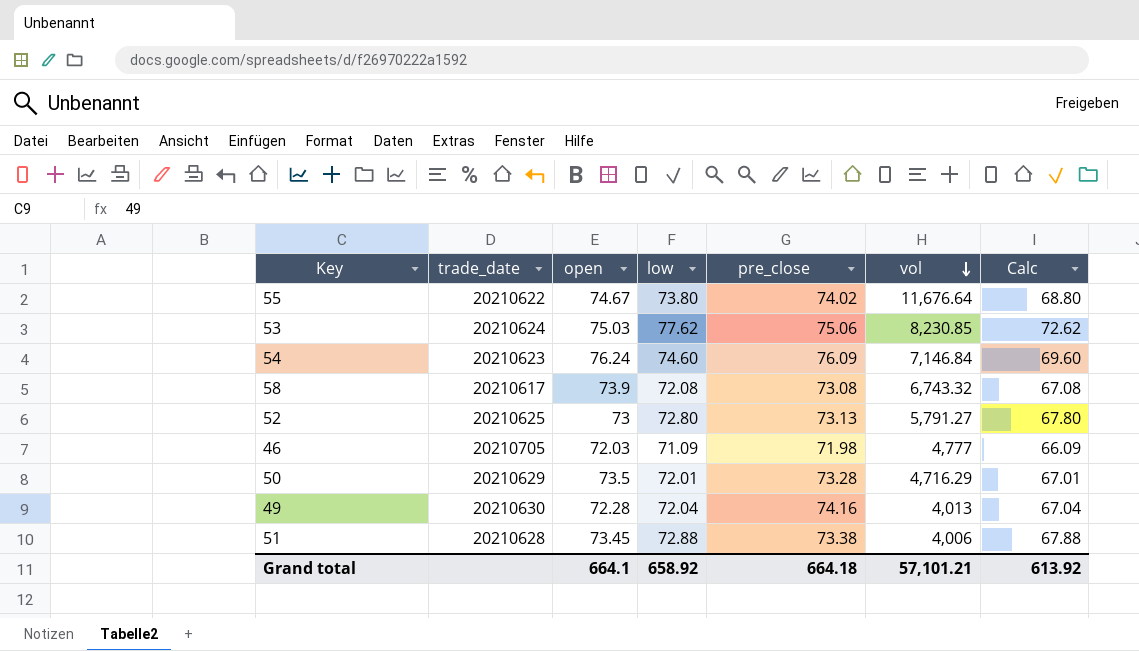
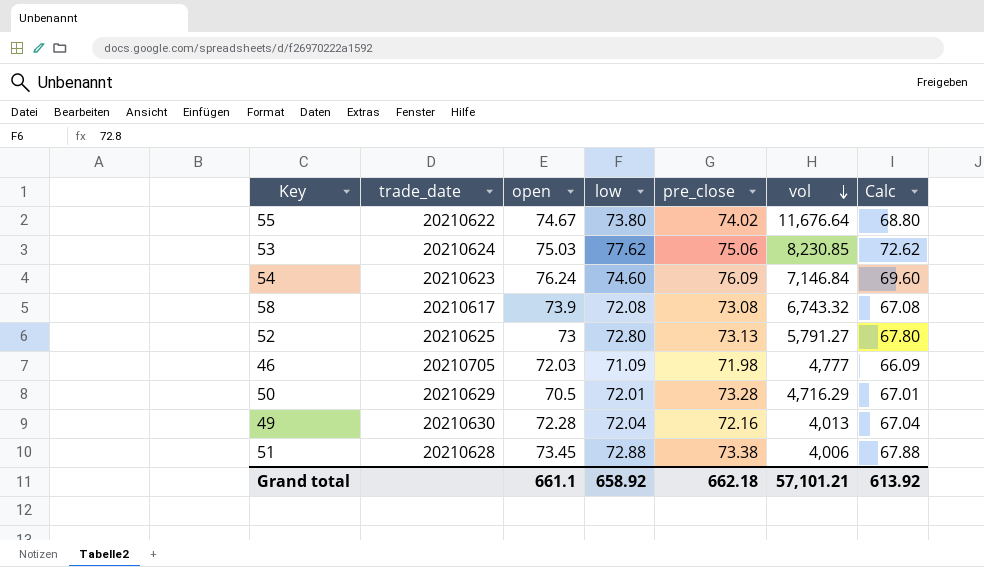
50 | open: 73.5 -> 70.5
49 | pre_close: 74.16 -> 72.16
Grand total | open: 664.1 -> 661.1
Grand total | pre_close: 664.18 -> 662.18

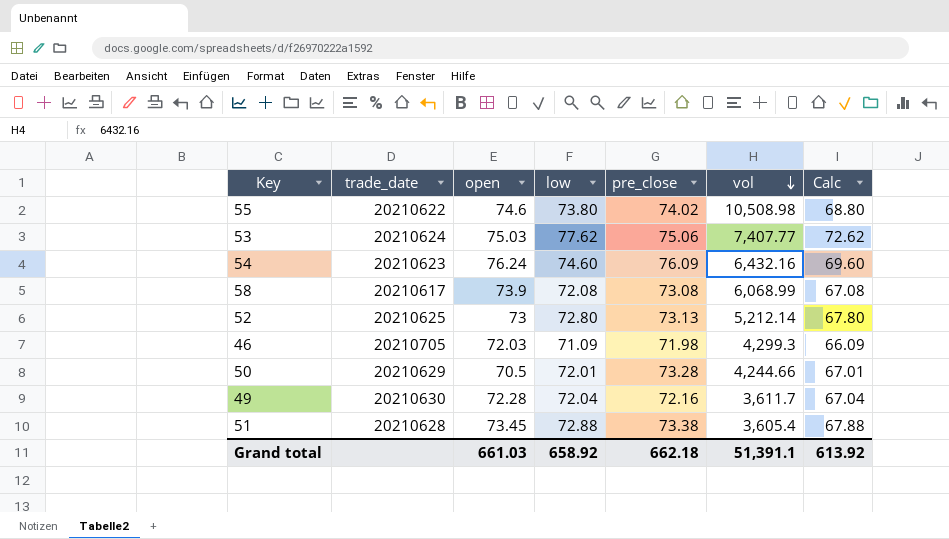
55 | open: 74.67 -> 74.6
55 | vol: 11,676.64 -> 10,508.98
53 | vol: 8,230.85 -> 7,407.77
54 | vol: 7,146.84 -> 6,432.16
58 | vol: 6,743.32 -> 6,068.99
52 | vol: 5,791.27 -> 5,212.14
46 | vol: 4,777 -> 4,299.3
50 | vol: 4,716.29 -> 4,244.66
49 | vol: 4,013 -> 3,611.7
51 | vol: 4,006 -> 3,605.4
Grand total | open: 661.1 -> 661.03
Grand total | vol: 57,101.21 -> 51,391.1

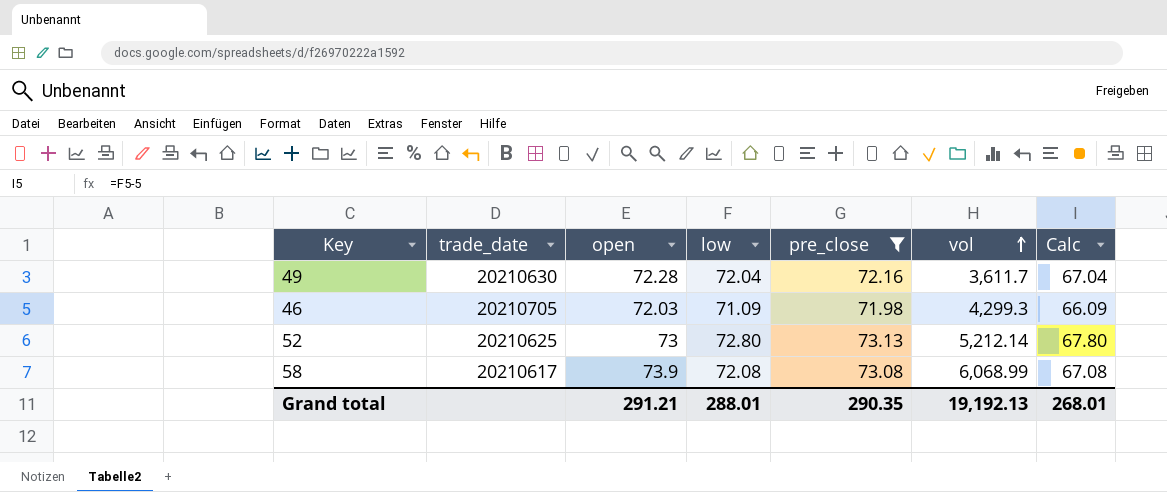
filter: none -> pre_close <= 73.13
row order: vol descending -> vol ascending
Grand total | open: 661.03 -> 291.21
Grand total | low: 658.92 -> 288.01
Grand total | pre_close: 662.18 -> 290.35
Grand total | vol: 51,391.1 -> 19,192.13
Grand total | Calc: 613.92 -> 268.01

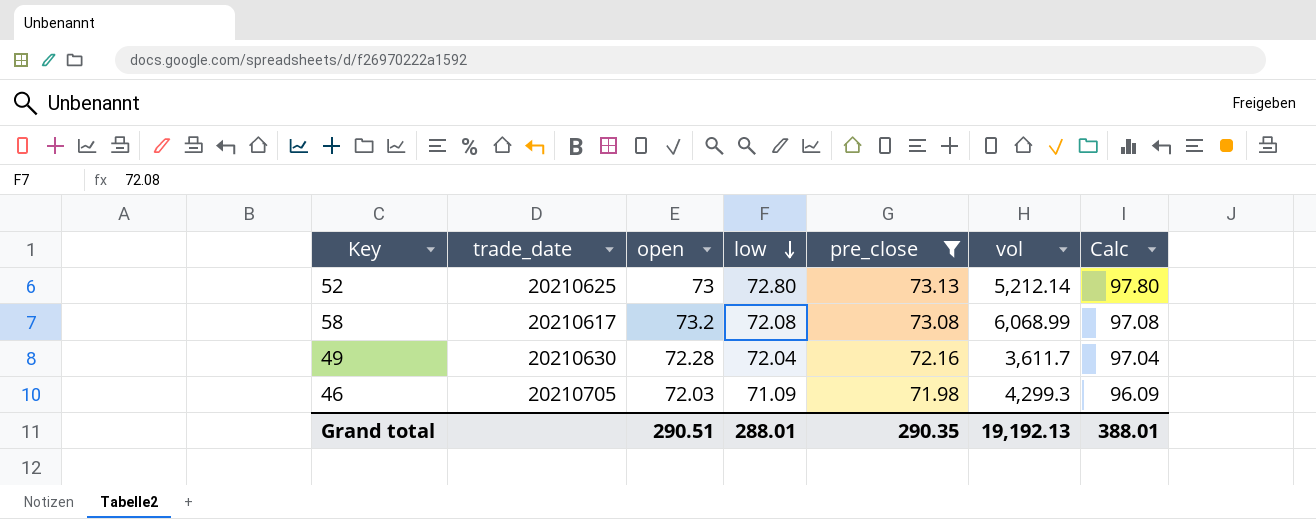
row order: vol ascending -> low descending
column Calc | formula: [low] - 5 -> [low] + 25
58 | open: 73.9 -> 73.2
Grand total | open: 291.21 -> 290.51
Grand total | Calc: 268.01 -> 388.01

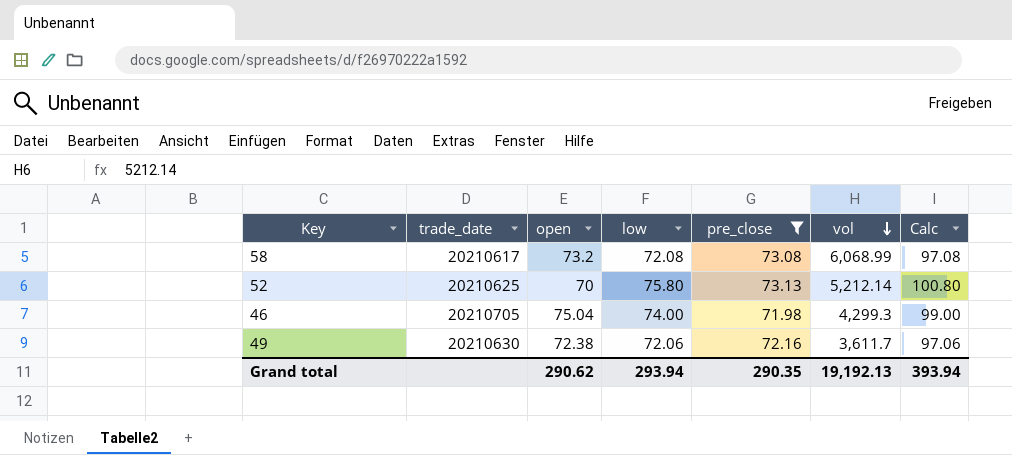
row order: low descending -> vol descending
52 | open: 73 -> 70
52 | low: 72.80 -> 75.80
52 | Calc: 97.80 -> 100.80
46 | open: 72.03 -> 75.04
46 | low: 71.09 -> 74.00
46 | Calc: 96.09 -> 99.00
49 | open: 72.28 -> 72.38
49 | low: 72.04 -> 72.06
49 | Calc: 97.04 -> 97.06
Grand total | open: 290.51 -> 290.62
Grand total | low: 288.01 -> 293.94
Grand total | Calc: 388.01 -> 393.94

